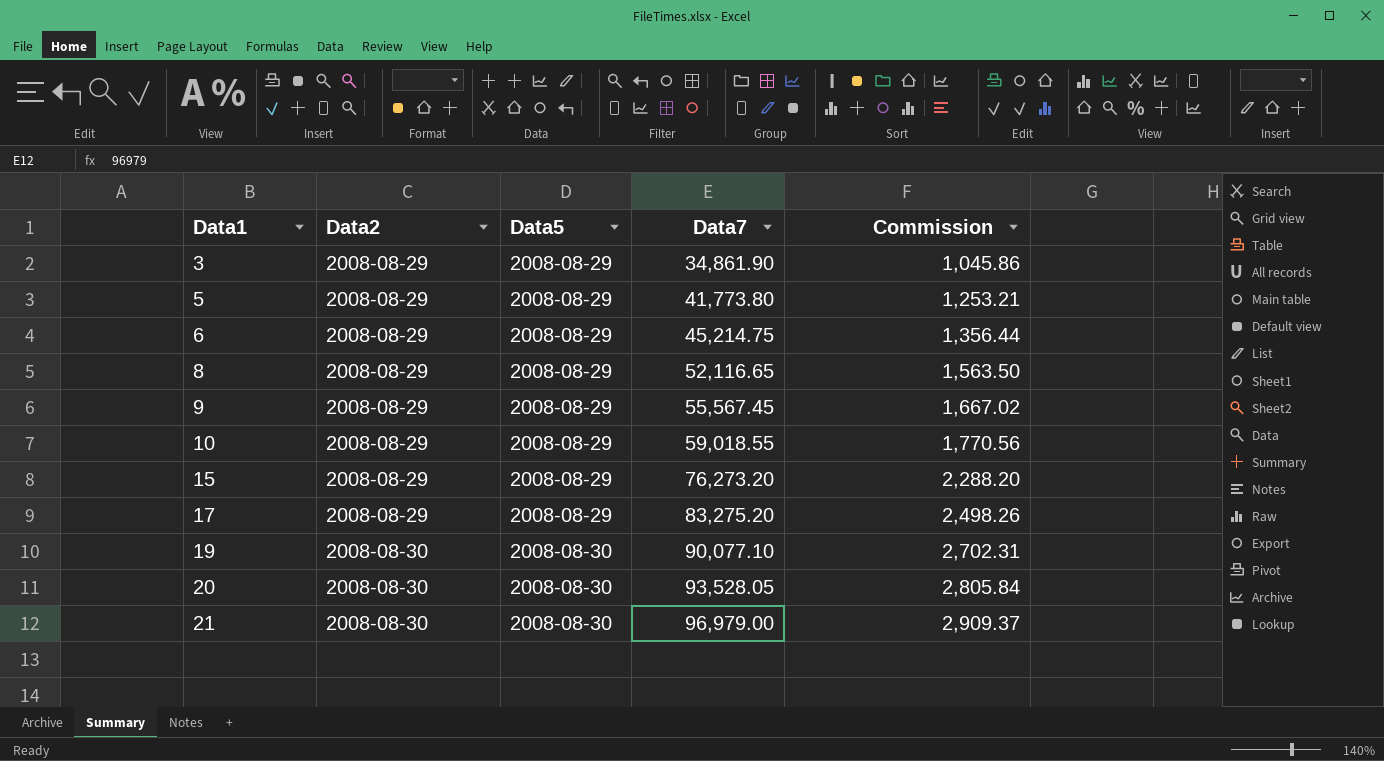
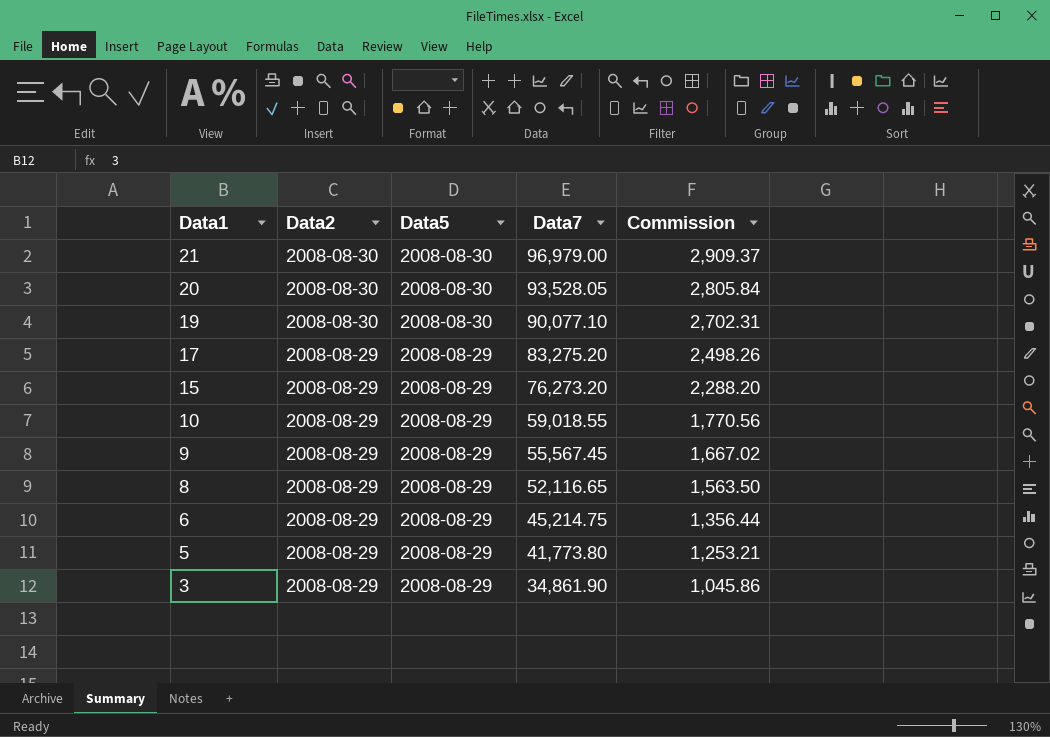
row order: Data1 ascending -> Data1 descending

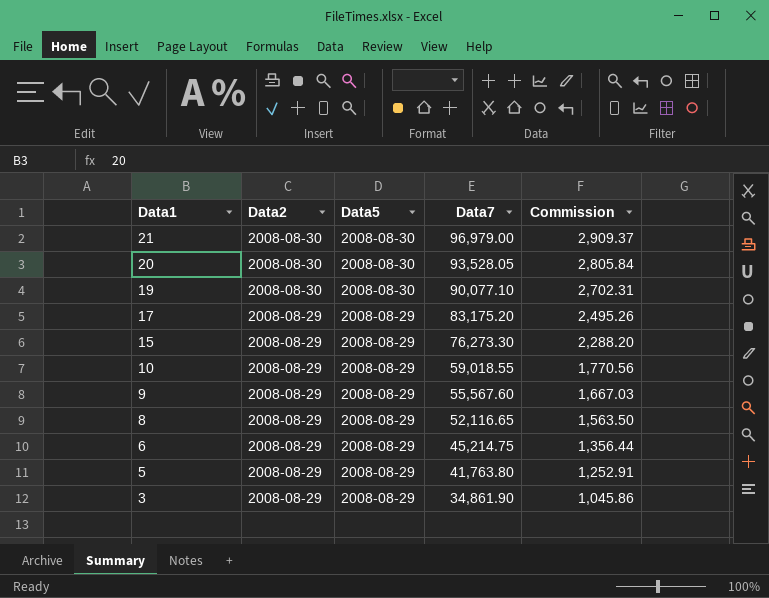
17 | Data7: 83,275.20 -> 83,175.20
17 | Commission: 2,498.26 -> 2,495.26
15 | Data7: 76,273.20 -> 76,273.30
9 | Data7: 55,567.45 -> 55,567.60
9 | Commission: 1,667.02 -> 1,667.03
5 | Data7: 41,773.80 -> 41,763.80
5 | Commission: 1,253.21 -> 1,252.91

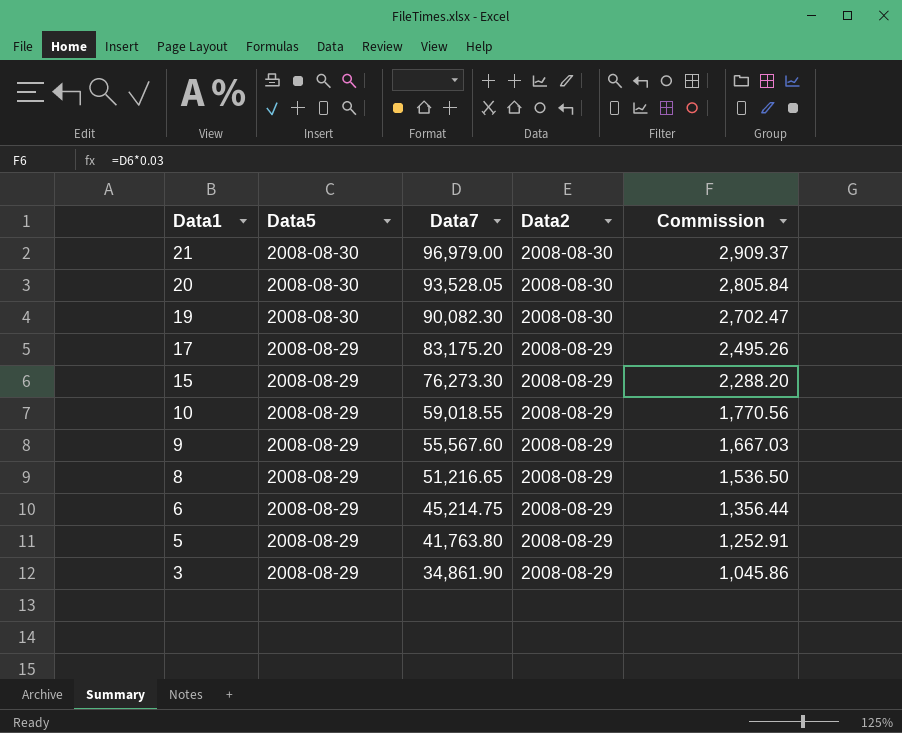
column Data2 | position: 2 -> 4
19 | Data7: 90,077.10 -> 90,082.30
19 | Commission: 2,702.31 -> 2,702.47
8 | Data7: 52,116.65 -> 51,216.65
8 | Commission: 1,563.50 -> 1,536.50

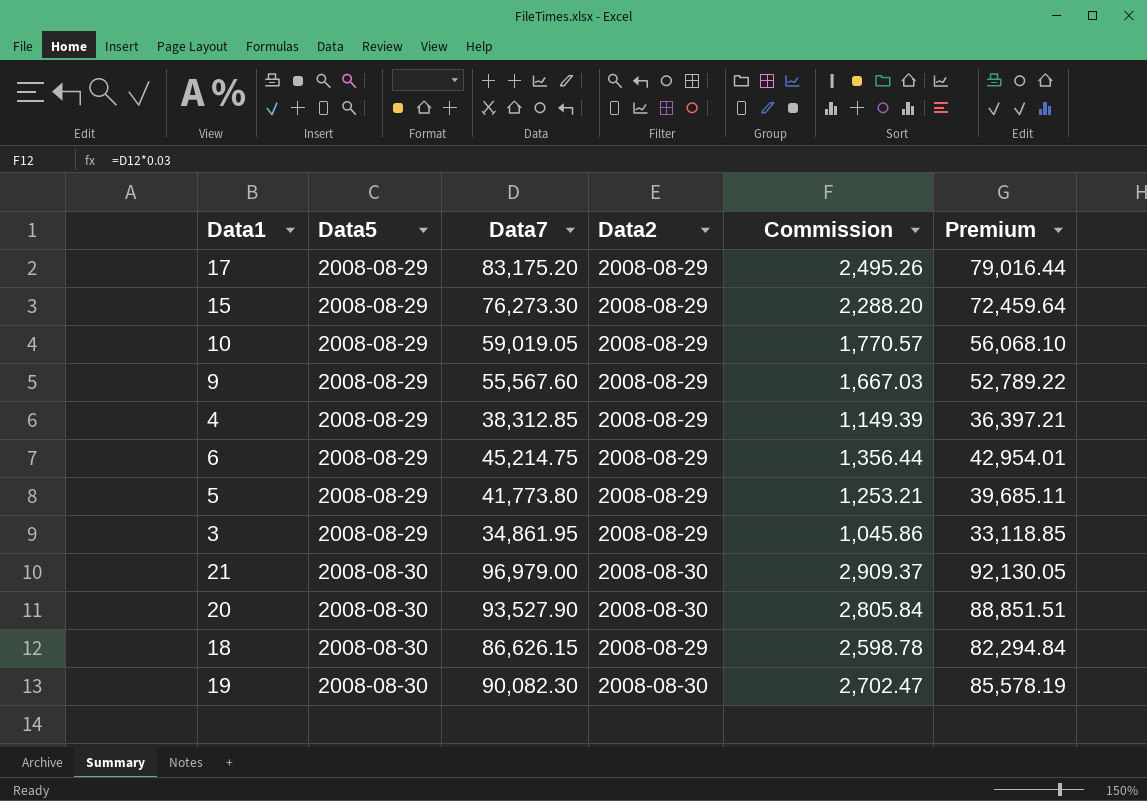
row order: Data1 descending -> Data5 ascending
column Premium | formula: none -> [Data7] * 0.95
row 8: 2008-08-29 | 51,216.65 | 2008-08-29 | 1,536.50 -> none
10 | Data7: 59,018.55 -> 59,019.05
10 | Commission: 1,770.56 -> 1,770.57
row 4: none -> 2008-08-29 | 38,312.85 | 2008-08-29 | 1,149.39 | 36,397.21
5 | Data7: 41,763.80 -> 41,773.80
5 | Commission: 1,252.91 -> 1,253.21
3 | Data7: 34,861.90 -> 34,861.95
20 | Data7: 93,528.05 -> 93,527.90
row 18: none -> 2008-08-30 | 86,626.15 | 2008-08-29 | 2,598.78 | 82,294.84

